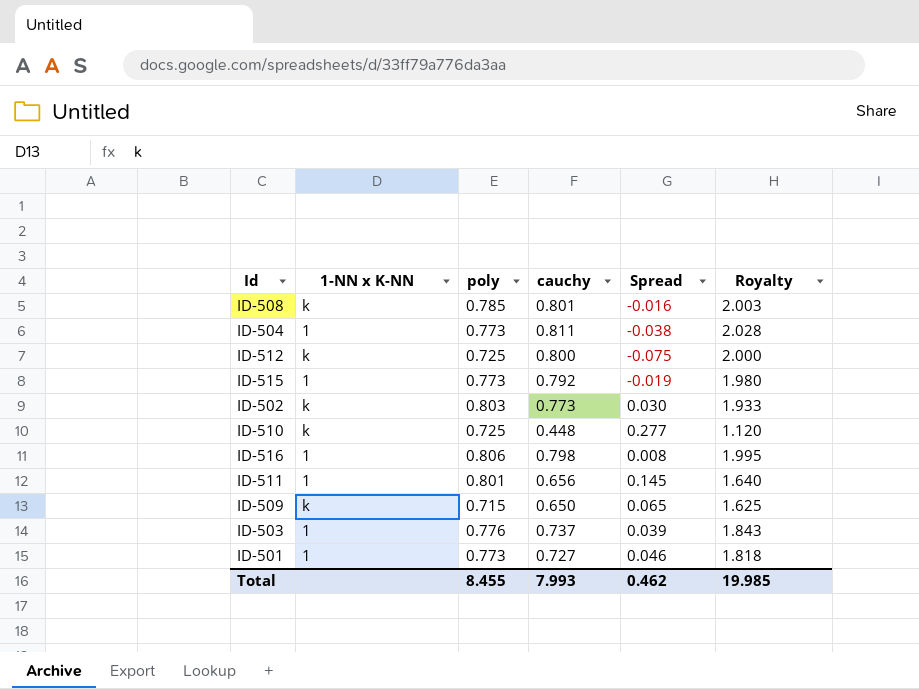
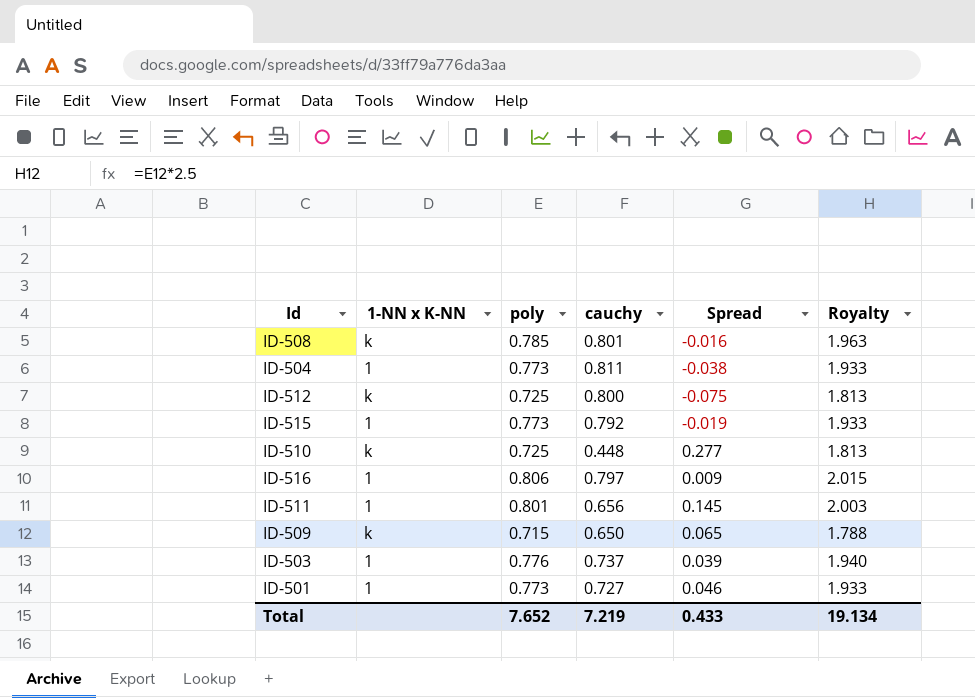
column Royalty | formula: [cauchy] * 2.5 -> [poly] * 2.5
row ID-502: k | 0.803 | 0.773 | 0.030 | 1.933 -> none
ID-516 | cauchy: 0.798 -> 0.797
ID-516 | Spread: 0.008 -> 0.009
Total | poly: 8.455 -> 7.652
Total | cauchy: 7.993 -> 7.219
Total | Spread: 0.462 -> 0.433
Total | Royalty: 19.985 -> 19.134

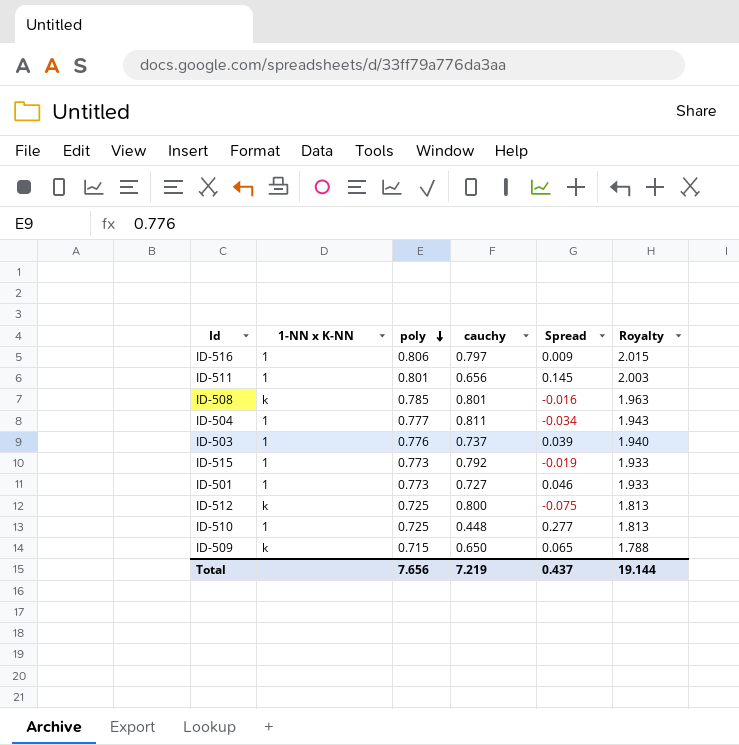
row order: none -> poly descending
ID-504 | poly: 0.773 -> 0.777
ID-504 | Spread: -0.038 -> -0.034
ID-504 | Royalty: 1.933 -> 1.943
ID-510 | 1-NN x K-NN: k -> 1
Total | poly: 7.652 -> 7.656
Total | Spread: 0.433 -> 0.437
Total | Royalty: 19.134 -> 19.144

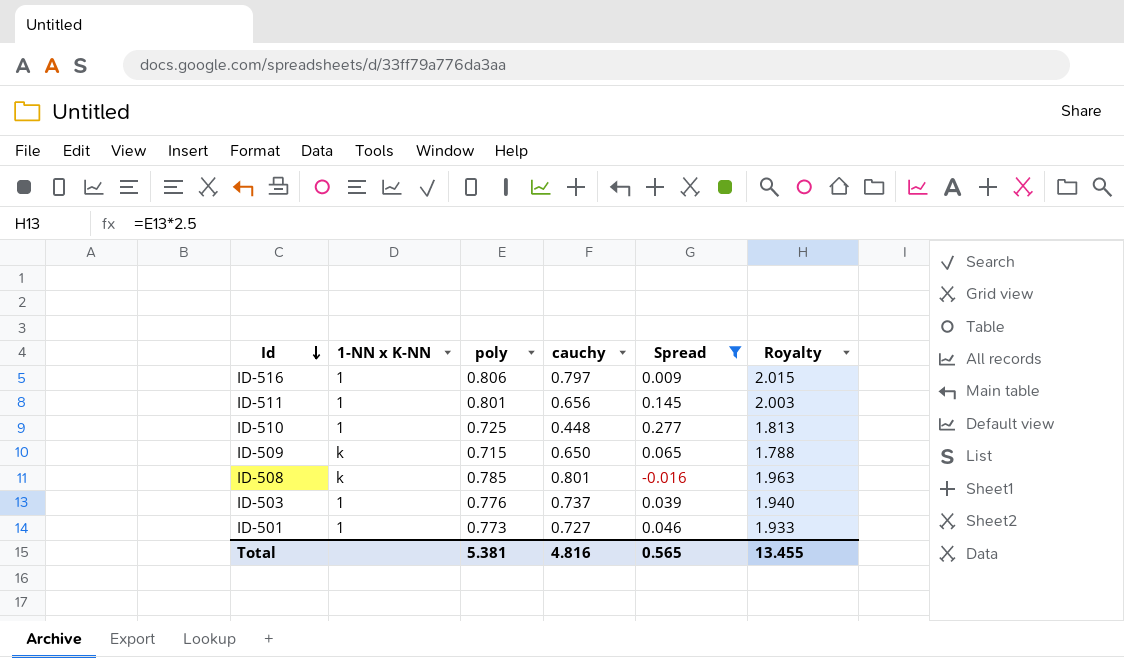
filter: none -> Spread >= -0.016
row order: poly descending -> Id descending
Total | poly: 7.656 -> 5.381
Total | cauchy: 7.219 -> 4.816
Total | Spread: 0.437 -> 0.565
Total | Royalty: 19.144 -> 13.455

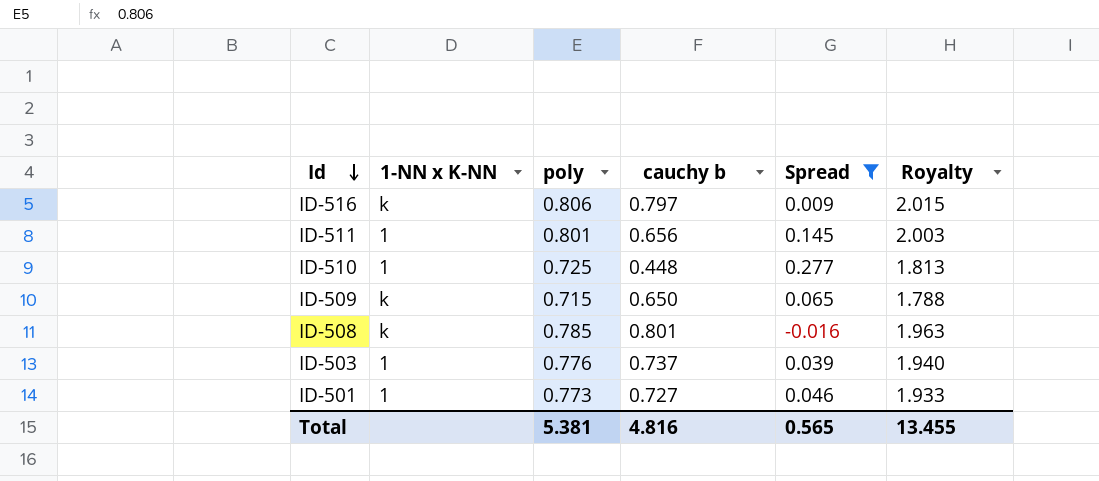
column name: cauchy -> cauchy b
ID-516 | 1-NN x K-NN: 1 -> k

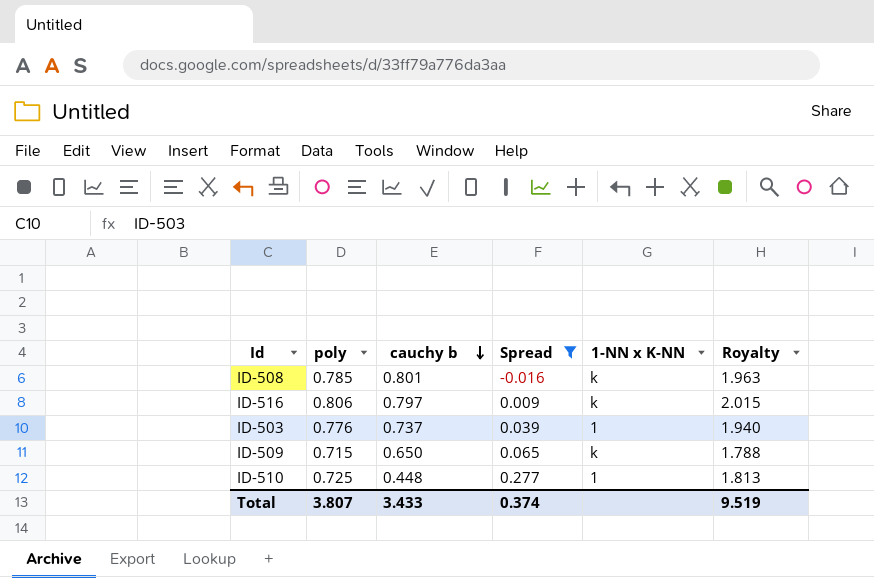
row order: Id descending -> cauchy b descending
column 1-NN x K-NN | position: 2 -> 5
row ID-511: 1 | 0.801 | 0.656 | 0.145 | 2.003 -> none
row ID-501: 1 | 0.773 | 0.727 | 0.046 | 1.933 -> none
Total | poly: 5.381 -> 3.807
Total | cauchy b: 4.816 -> 3.433
Total | Spread: 0.565 -> 0.374
Total | Royalty: 13.455 -> 9.519

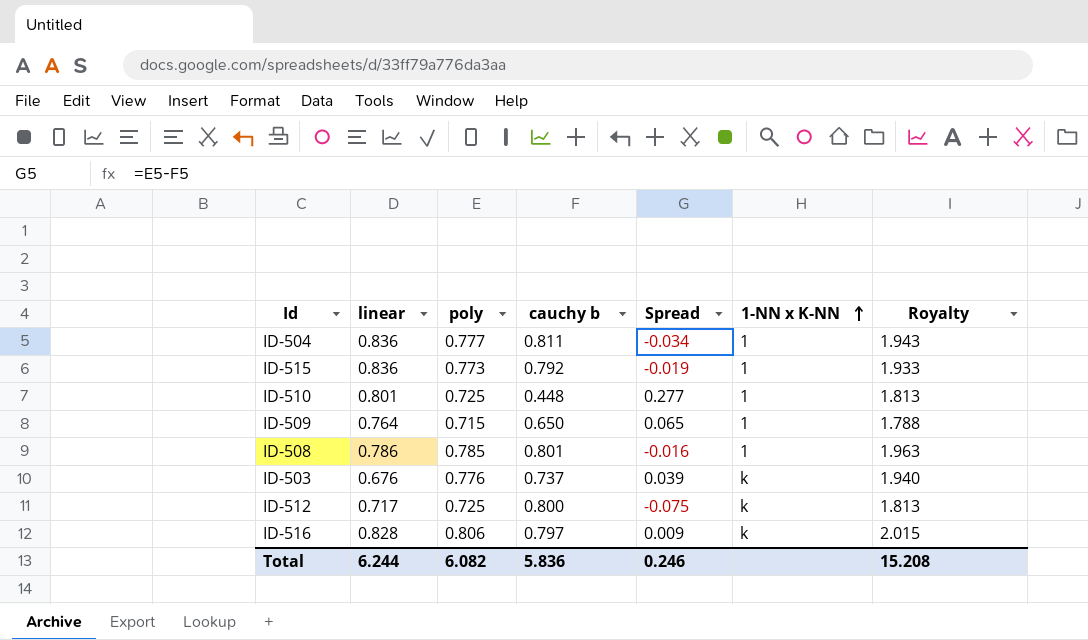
filter: Spread >= -0.016 -> none
row order: cauchy b descending -> 1-NN x K-NN ascending
column linear | position: none -> 2
ID-509 | 1-NN x K-NN: k -> 1
ID-508 | 1-NN x K-NN: k -> 1
ID-503 | 1-NN x K-NN: 1 -> k
Total | poly: 3.807 -> 6.082
Total | cauchy b: 3.433 -> 5.836
Total | Spread: 0.374 -> 0.246
Total | Royalty: 9.519 -> 15.208

